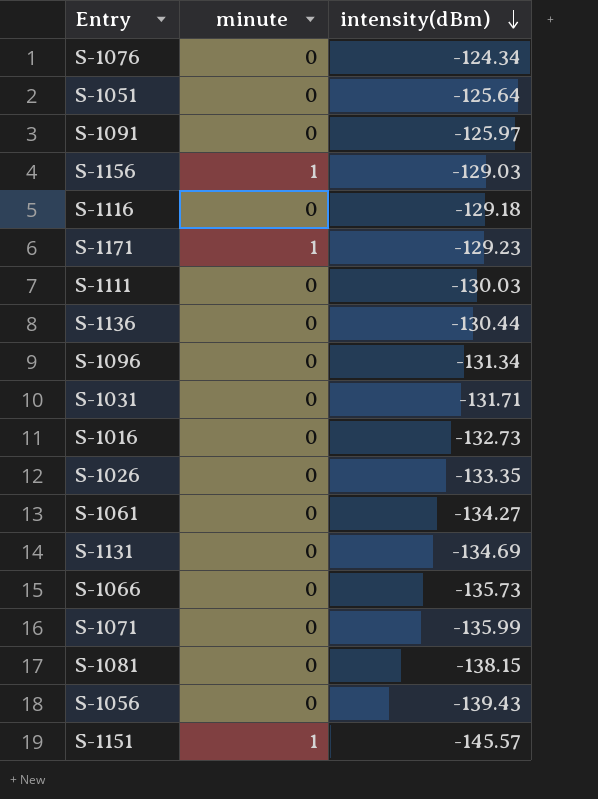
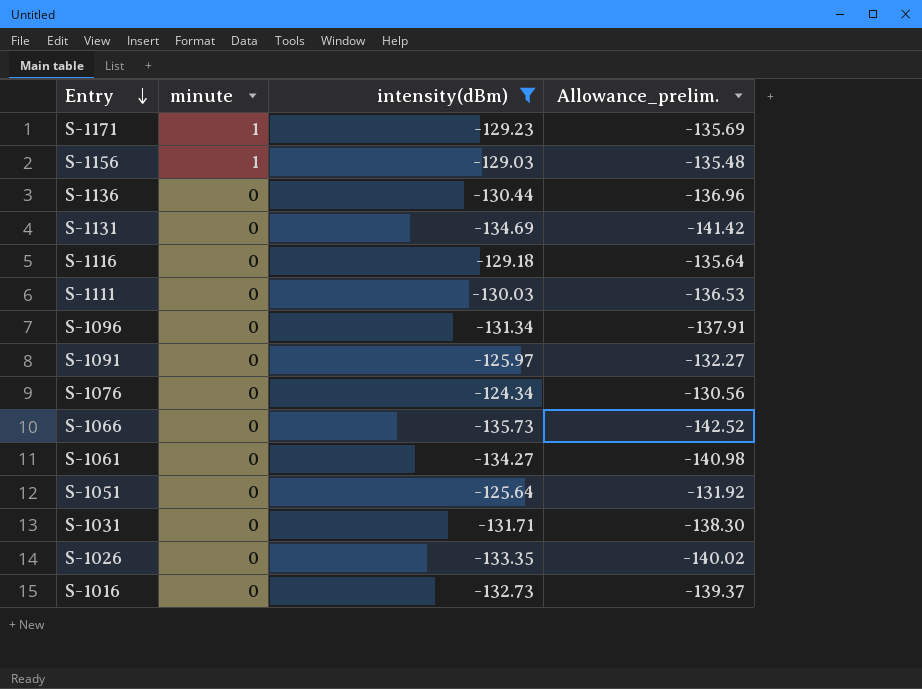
filter: none -> intensity(dBm) >= -135.73
row order: intensity(dBm) descending -> Entry descending
column Allowance_prelim. | formula: none -> [intensity(dBm)] * 1.05

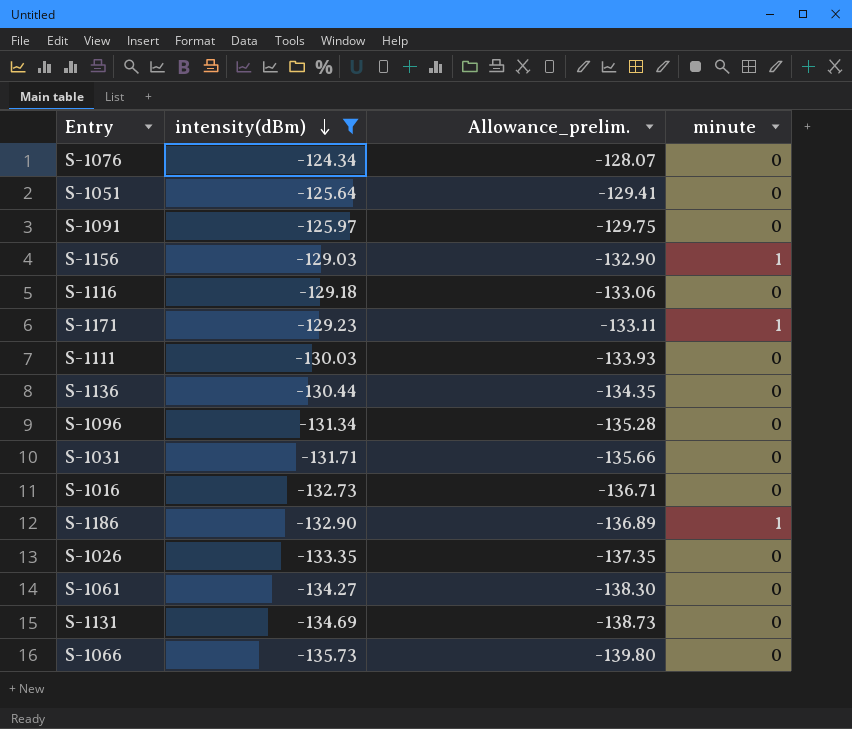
row order: Entry descending -> intensity(dBm) descending
column Allowance_prelim. | formula: [intensity(dBm)] * 1.05 -> [intensity(dBm)] * 1.03
column minute | position: 2 -> 4
row S-1186: none -> -132.90 | -136.89 | 1

